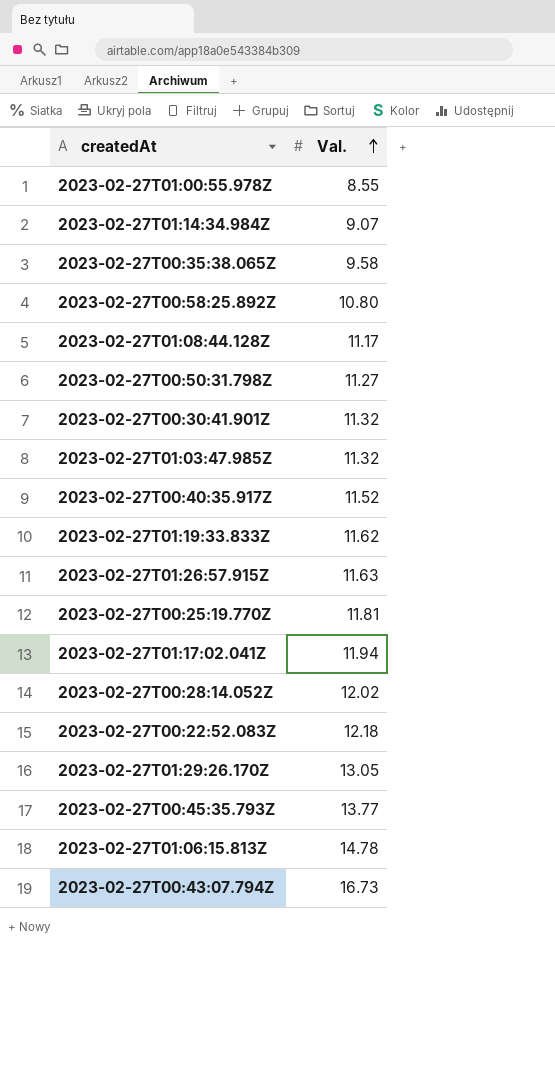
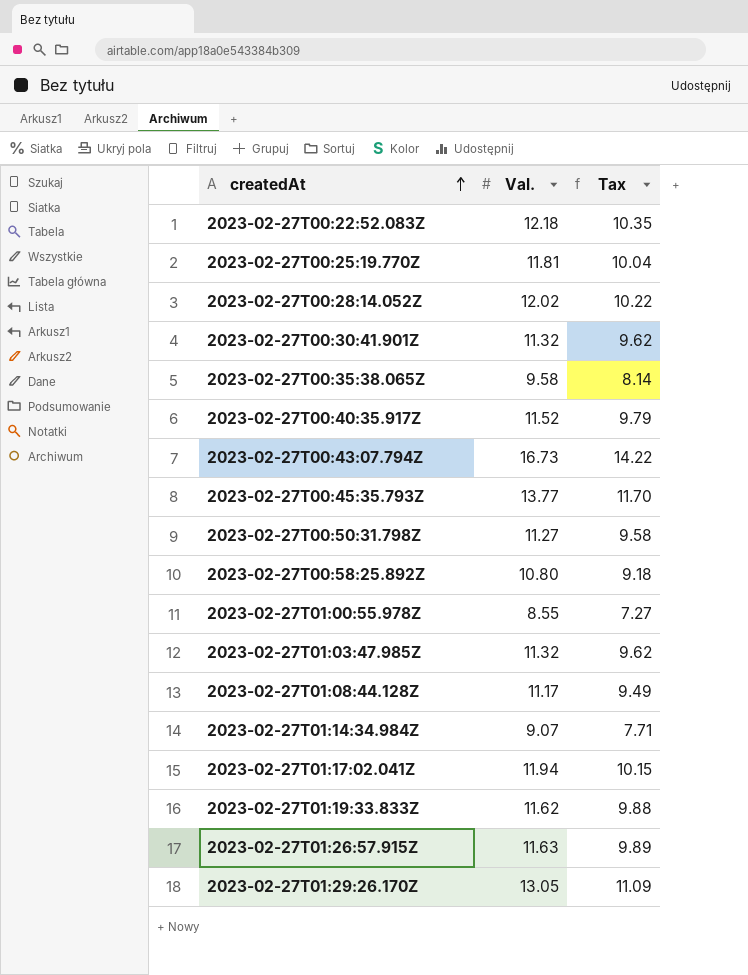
row order: Val. ascending -> createdAt ascending
column Tax | formula: none -> [Val.] * 0.85
row 2023-02-27T01:06:15.813Z: 14.78 -> none

